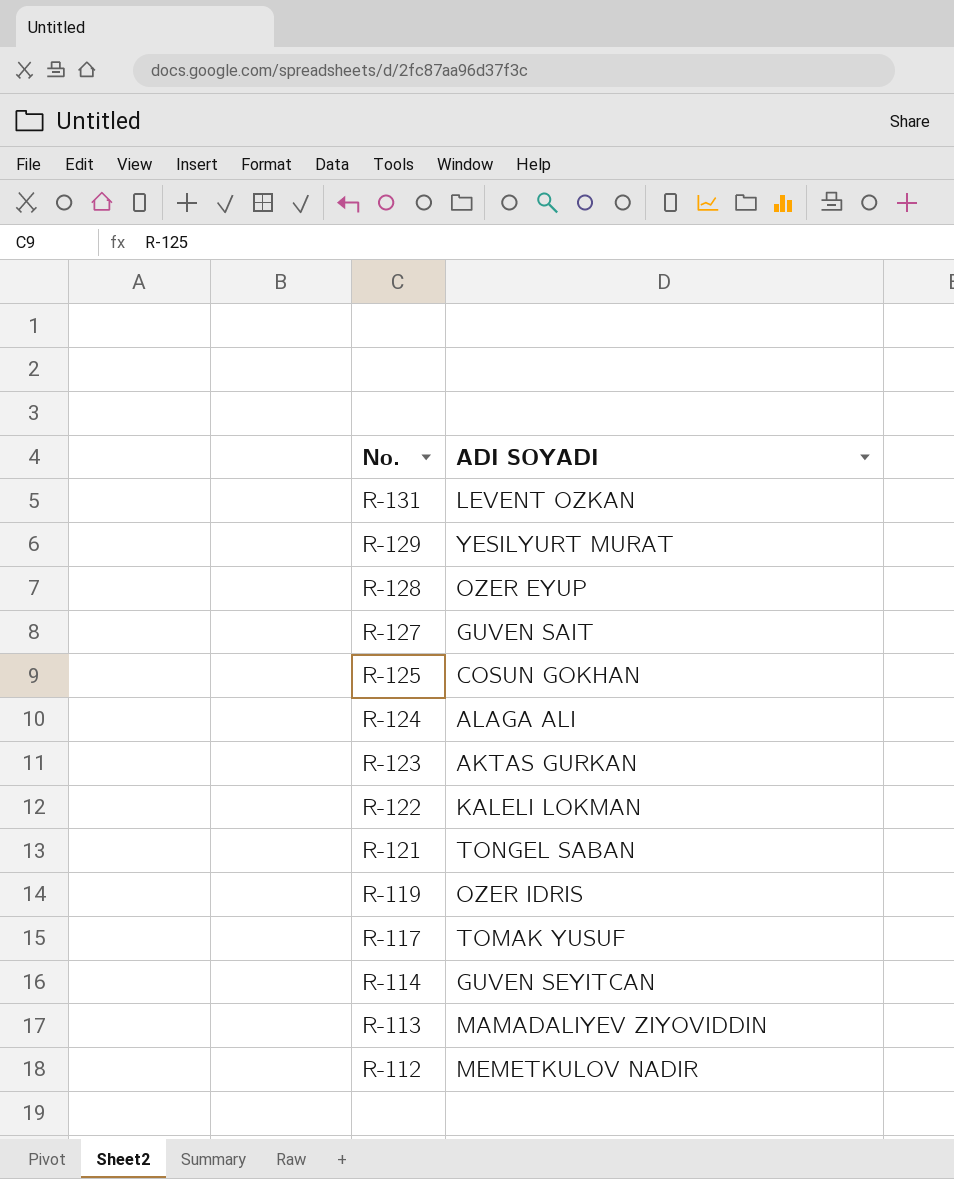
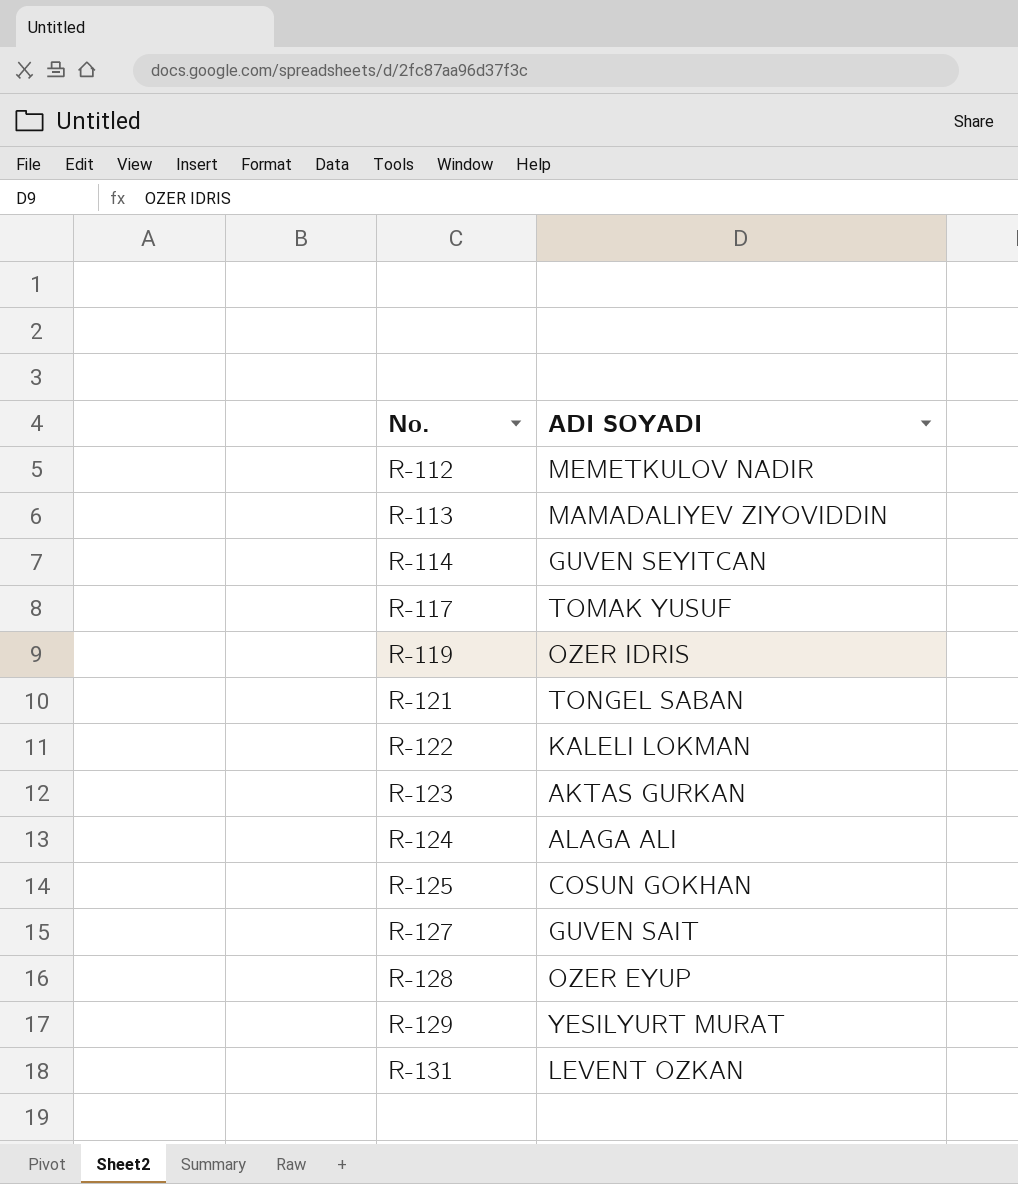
row order: No. descending -> No. ascending

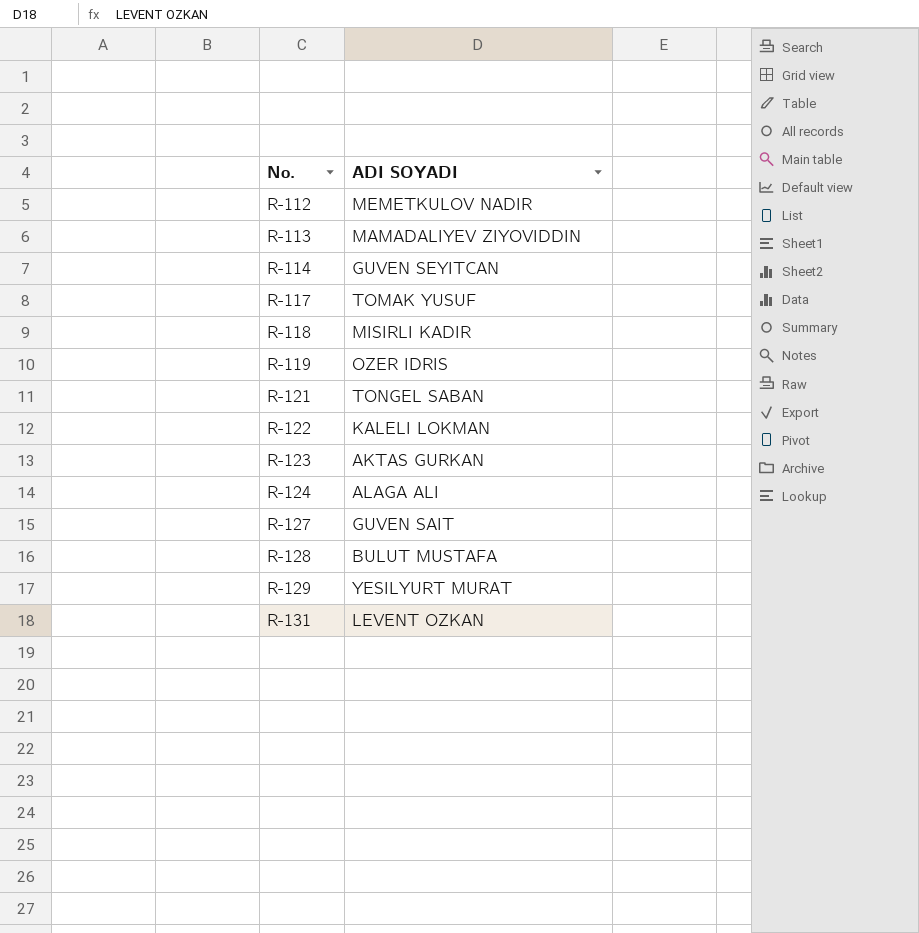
row R-125: COSUN GOKHAN -> none
row R-118: none -> MISIRLI KADIR
R-128 | ADI SOYADI: OZER EYUP -> BULUT MUSTAFA

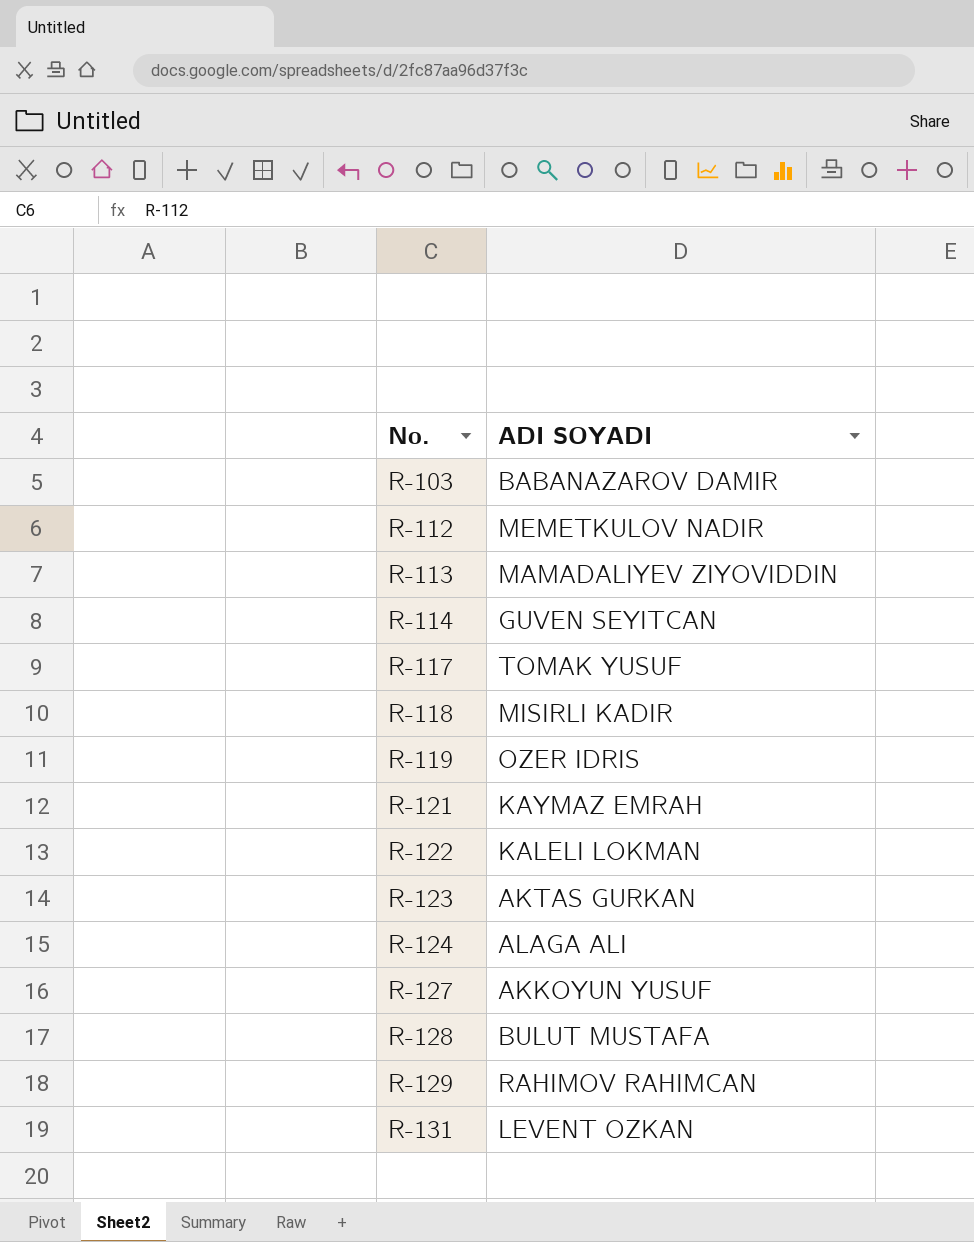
row R-103: none -> BABANAZAROV DAMIR
R-121 | ADI SOYADI: TONGEL SABAN -> KAYMAZ EMRAH
R-127 | ADI SOYADI: GUVEN SAIT -> AKKOYUN YUSUF
R-129 | ADI SOYADI: YESILYURT MURAT -> RAHIMOV RAHIMCAN

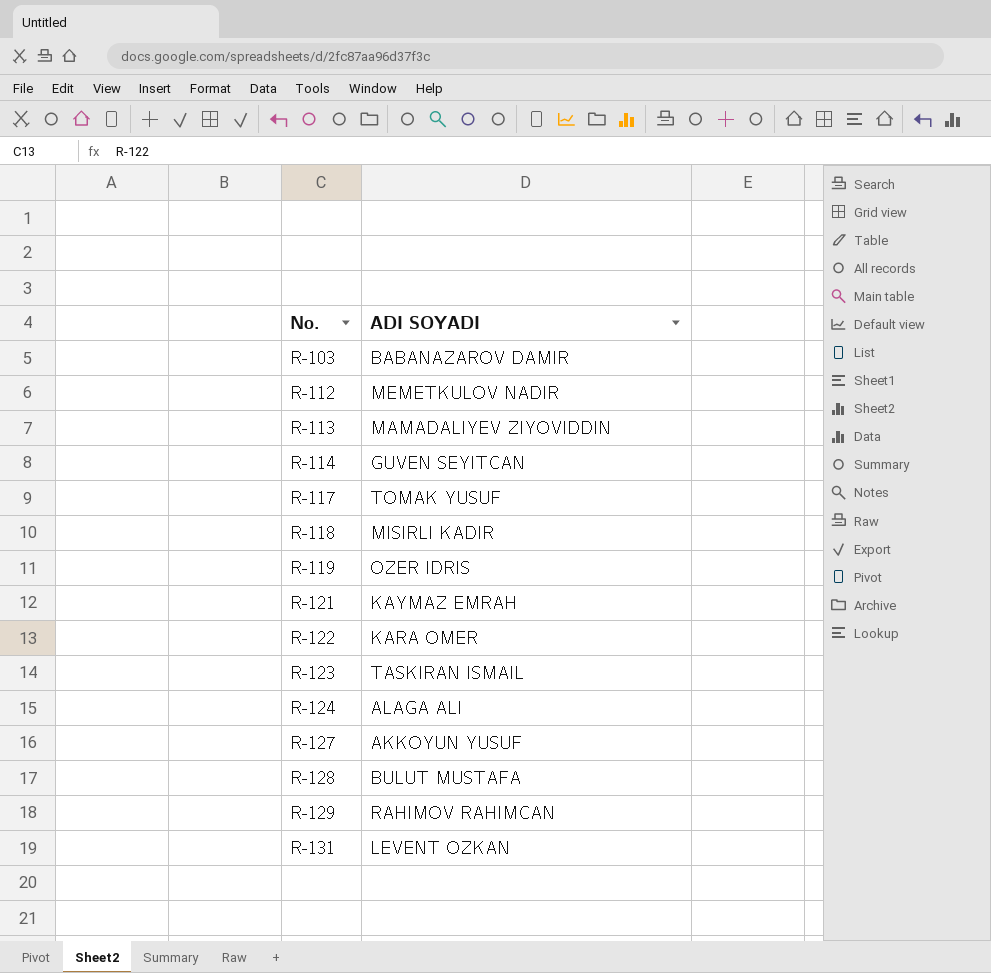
R-122 | ADI SOYADI: KALELI LOKMAN -> KARA OMER
R-123 | ADI SOYADI: AKTAS GURKAN -> TASKIRAN ISMAIL

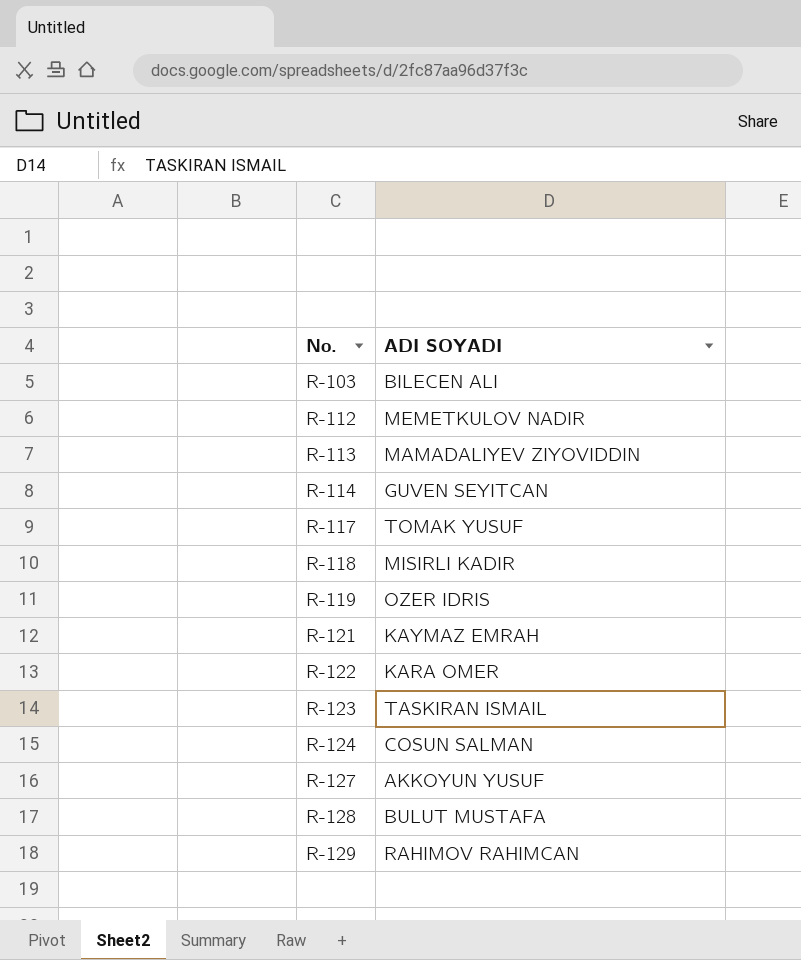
row R-131: LEVENT OZKAN -> none
R-103 | ADI SOYADI: BABANAZAROV DAMIR -> BILECEN ALI
R-124 | ADI SOYADI: ALAGA ALI -> COSUN SALMAN

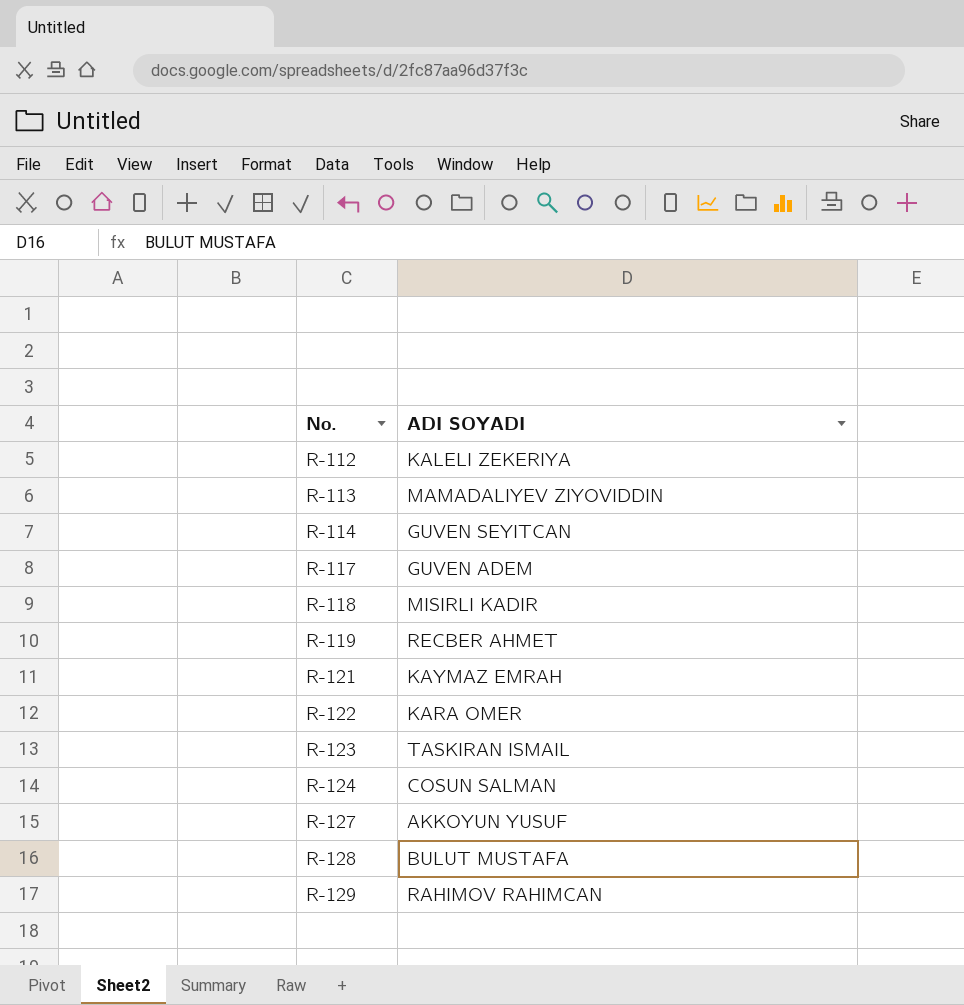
row R-103: BILECEN ALI -> none
R-112 | ADI SOYADI: MEMETKULOV NADIR -> KALELI ZEKERIYA
R-117 | ADI SOYADI: TOMAK YUSUF -> GUVEN ADEM
R-119 | ADI SOYADI: OZER IDRIS -> RECBER AHMET

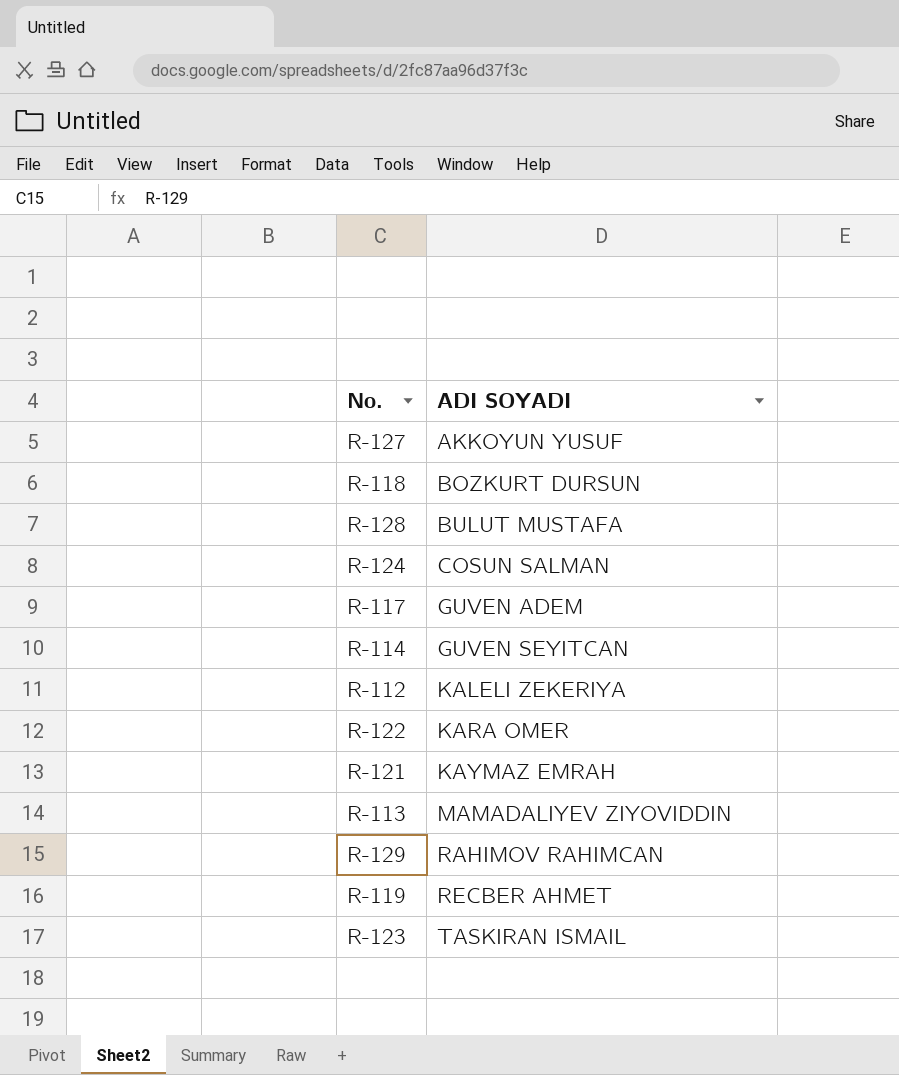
row order: No. ascending -> ADI SOYADI ascending
R-118 | ADI SOYADI: MISIRLI KADIR -> BOZKURT DURSUN

